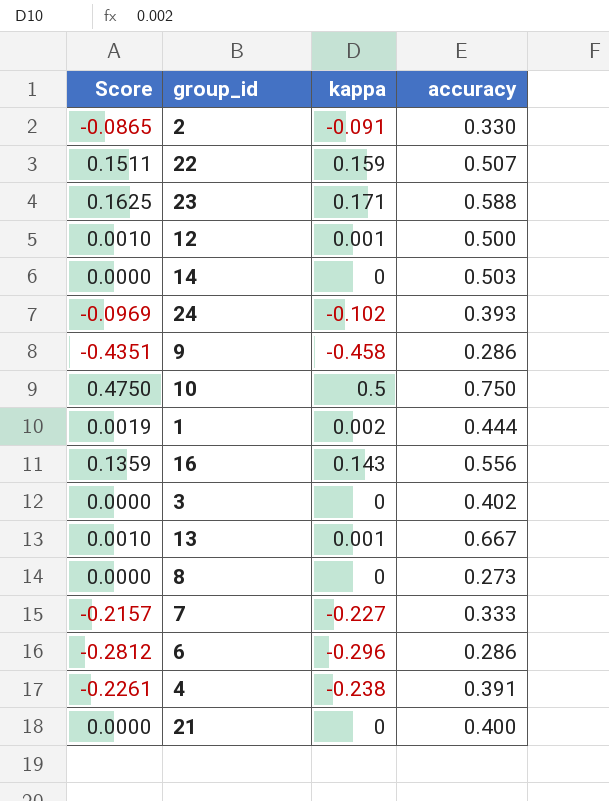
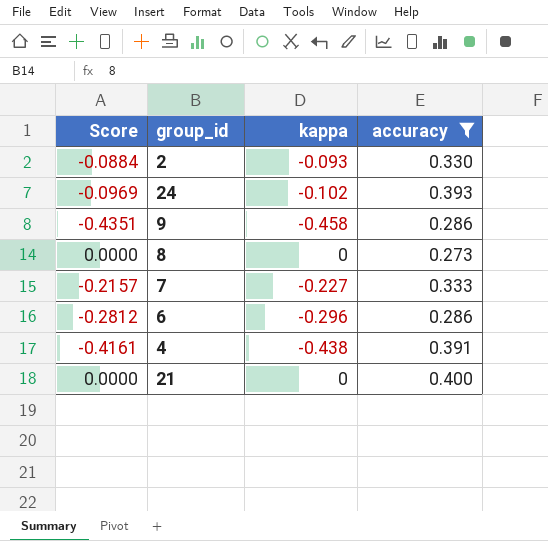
filter: none -> accuracy <= 0.400
2 | Score: -0.0865 -> -0.0884
2 | kappa: -0.091 -> -0.093
4 | Score: -0.2261 -> -0.4161
4 | kappa: -0.238 -> -0.438

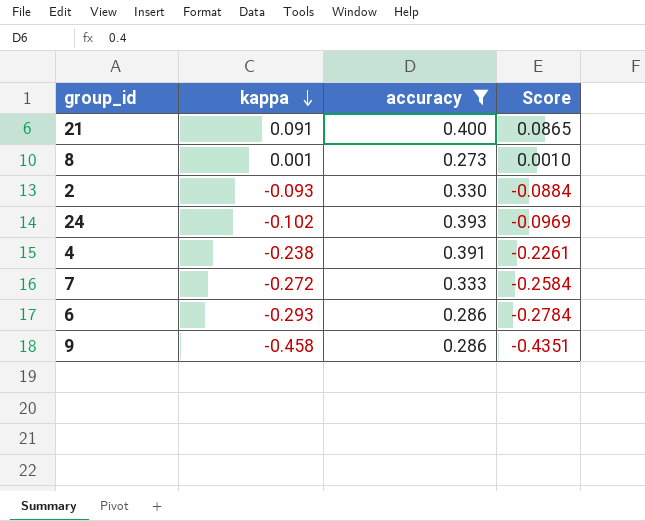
row order: none -> kappa descending
column Score | position: 1 -> 4
21 | kappa: 0 -> 0.091
21 | Score: 0.0000 -> 0.0865
8 | kappa: 0 -> 0.001
8 | Score: 0.0000 -> 0.0010
4 | kappa: -0.438 -> -0.238
4 | Score: -0.4161 -> -0.2261
7 | kappa: -0.227 -> -0.272
7 | Score: -0.2157 -> -0.2584
6 | kappa: -0.296 -> -0.293
6 | Score: -0.2812 -> -0.2784

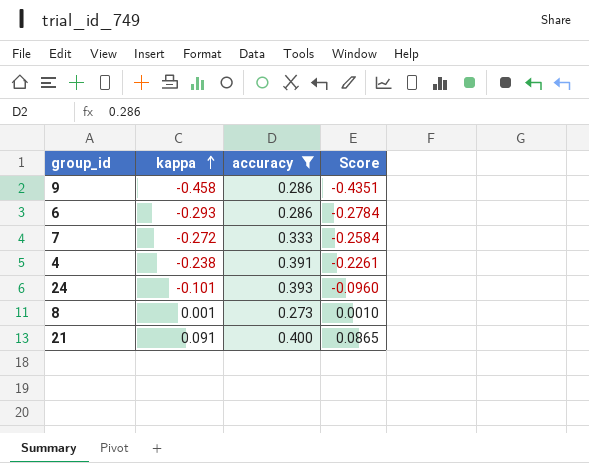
row order: kappa descending -> kappa ascending
row 2: -0.093 | 0.330 | -0.0884 -> none
24 | kappa: -0.102 -> -0.101
24 | Score: -0.0969 -> -0.0960

